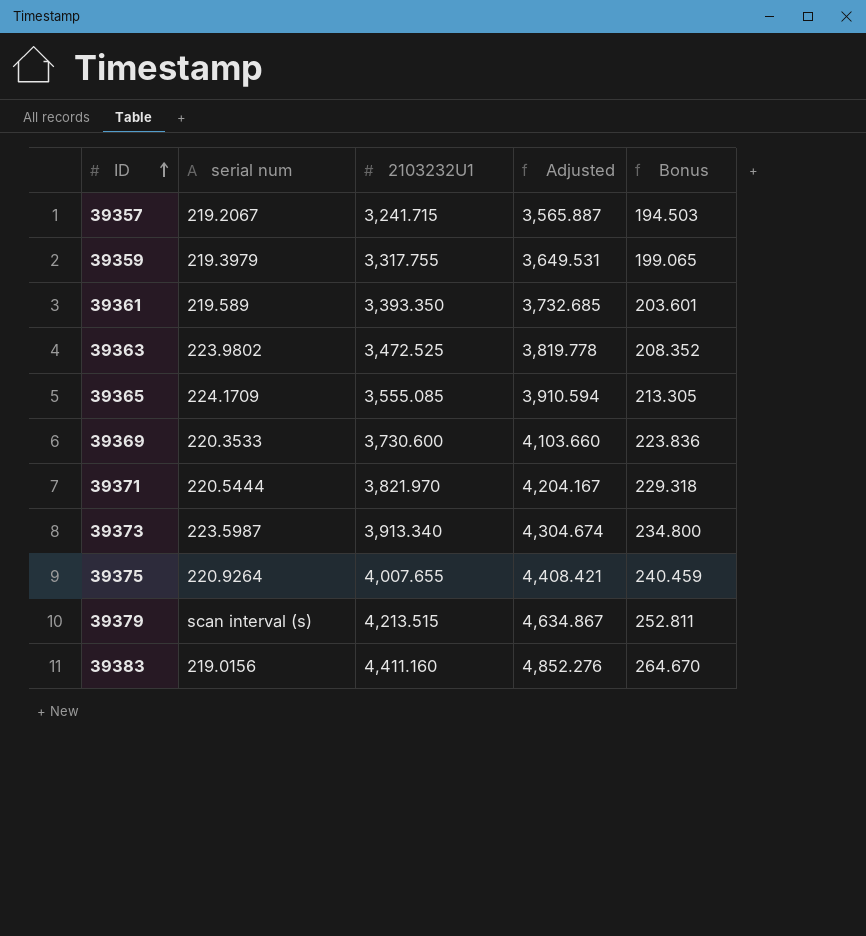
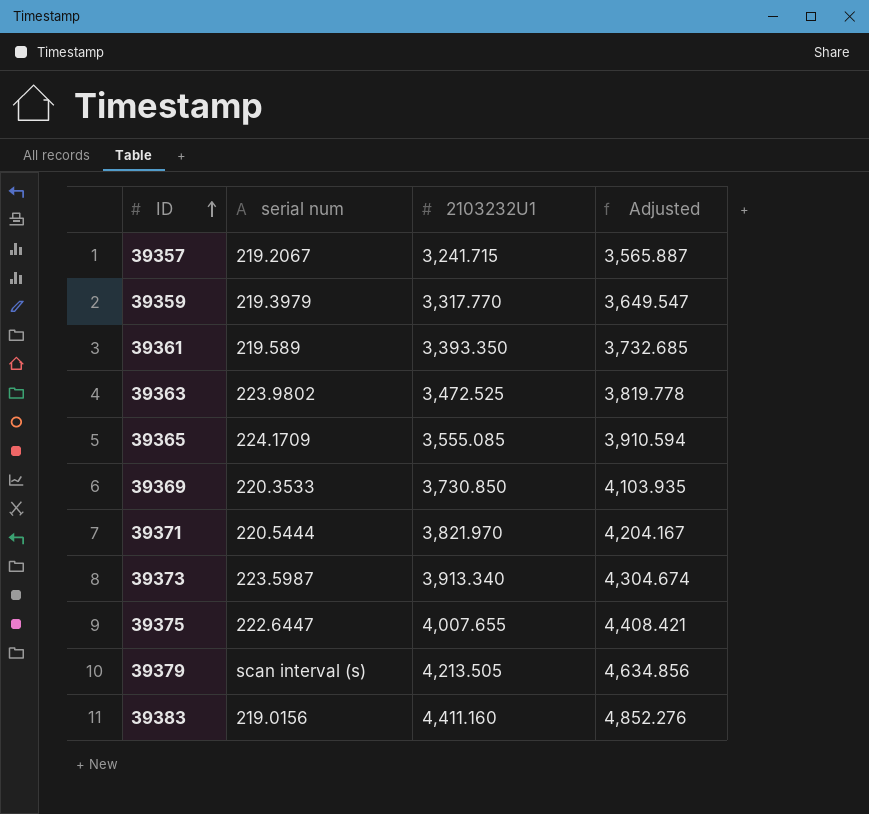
column Bonus | formula: [2103232U1] * 0.06 -> none
39359 | 2103232U1: 3,317.755 -> 3,317.770
39359 | Adjusted: 3,649.531 -> 3,649.547
39369 | 2103232U1: 3,730.600 -> 3,730.850
39369 | Adjusted: 4,103.660 -> 4,103.935
39375 | serial num: 220.9264 -> 222.6447
39379 | 2103232U1: 4,213.515 -> 4,213.505
39379 | Adjusted: 4,634.867 -> 4,634.856

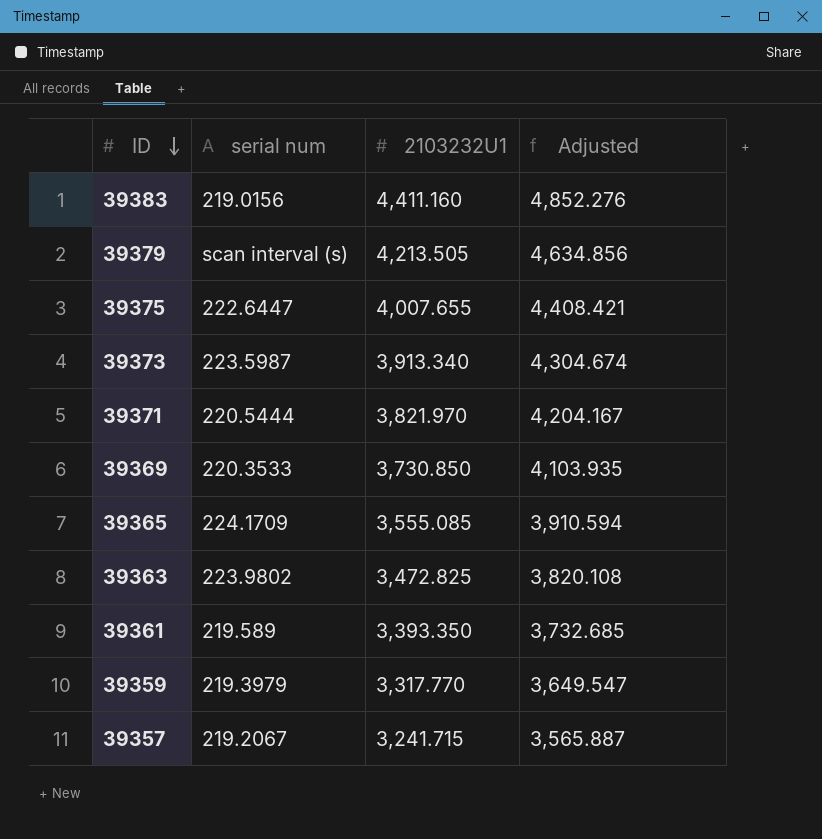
row order: ID ascending -> ID descending
39363 | 2103232U1: 3,472.525 -> 3,472.825
39363 | Adjusted: 3,819.778 -> 3,820.108

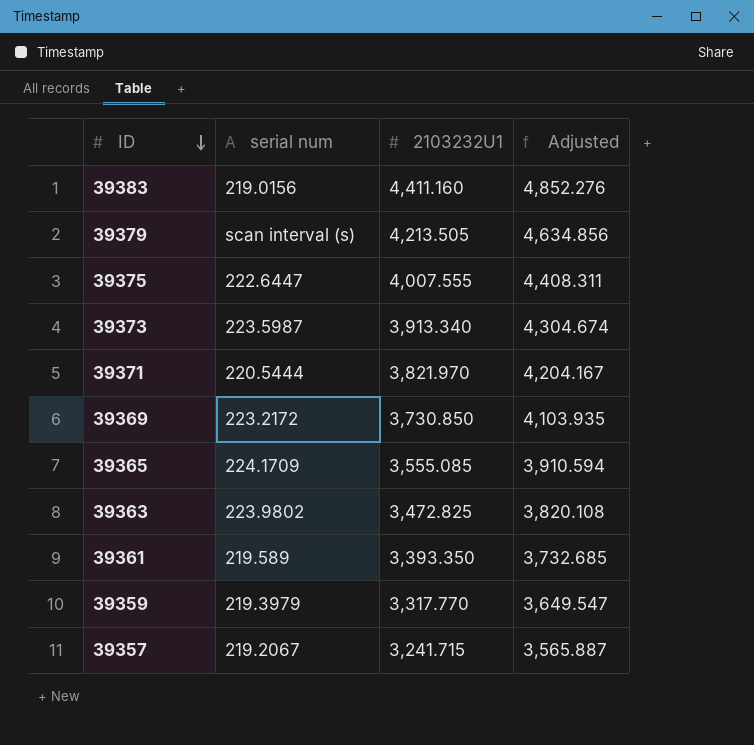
39375 | 2103232U1: 4,007.655 -> 4,007.555
39375 | Adjusted: 4,408.421 -> 4,408.311
39369 | serial num: 220.3533 -> 223.2172

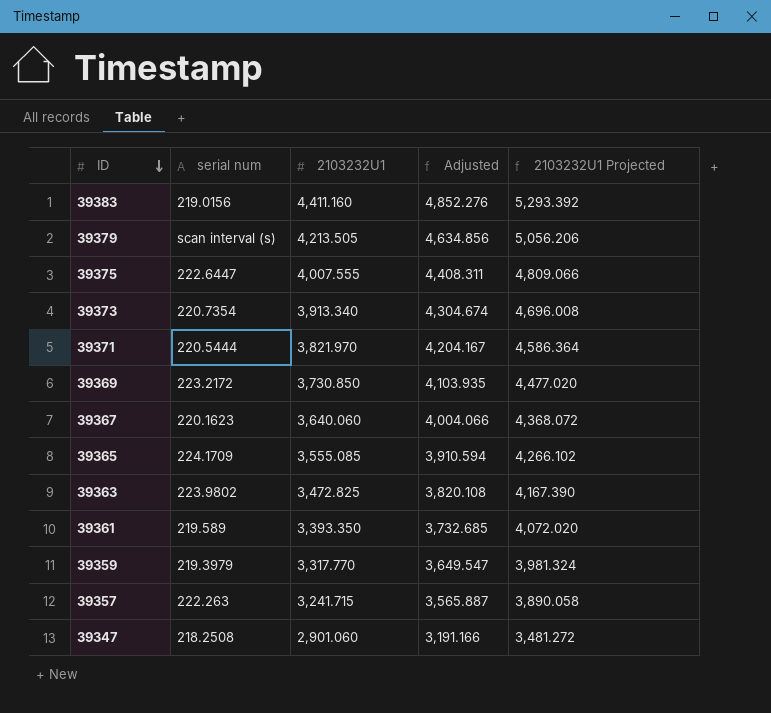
column 2103232U1 Projected | formula: none -> [2103232U1] * 1.2
39373 | serial num: 223.5987 -> 220.7354
row 39367: none -> 220.1623 | 3,640.060 | 4,004.066 | 4,368.072
39357 | serial num: 219.2067 -> 222.263
row 39347: none -> 218.2508 | 2,901.060 | 3,191.166 | 3,481.272

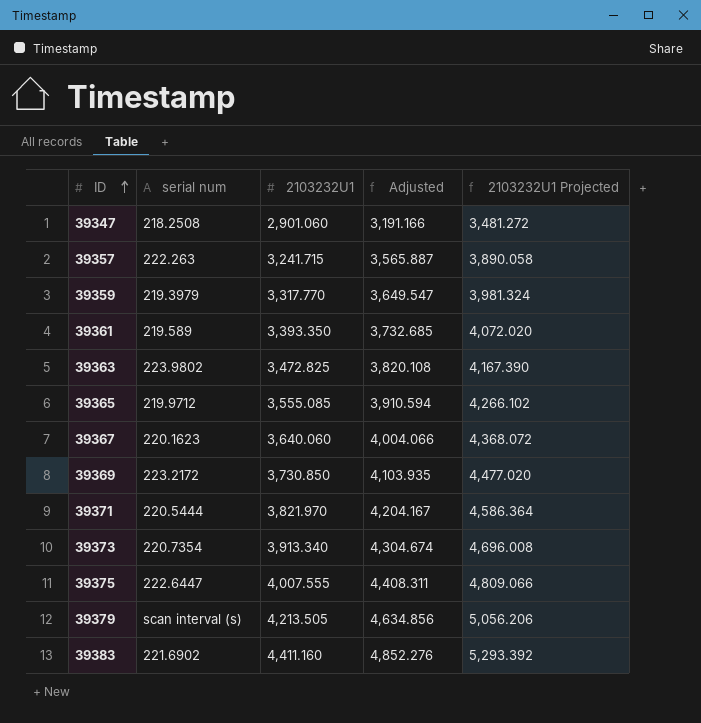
row order: ID descending -> ID ascending
39365 | serial num: 224.1709 -> 219.9712
39383 | serial num: 219.0156 -> 221.6902

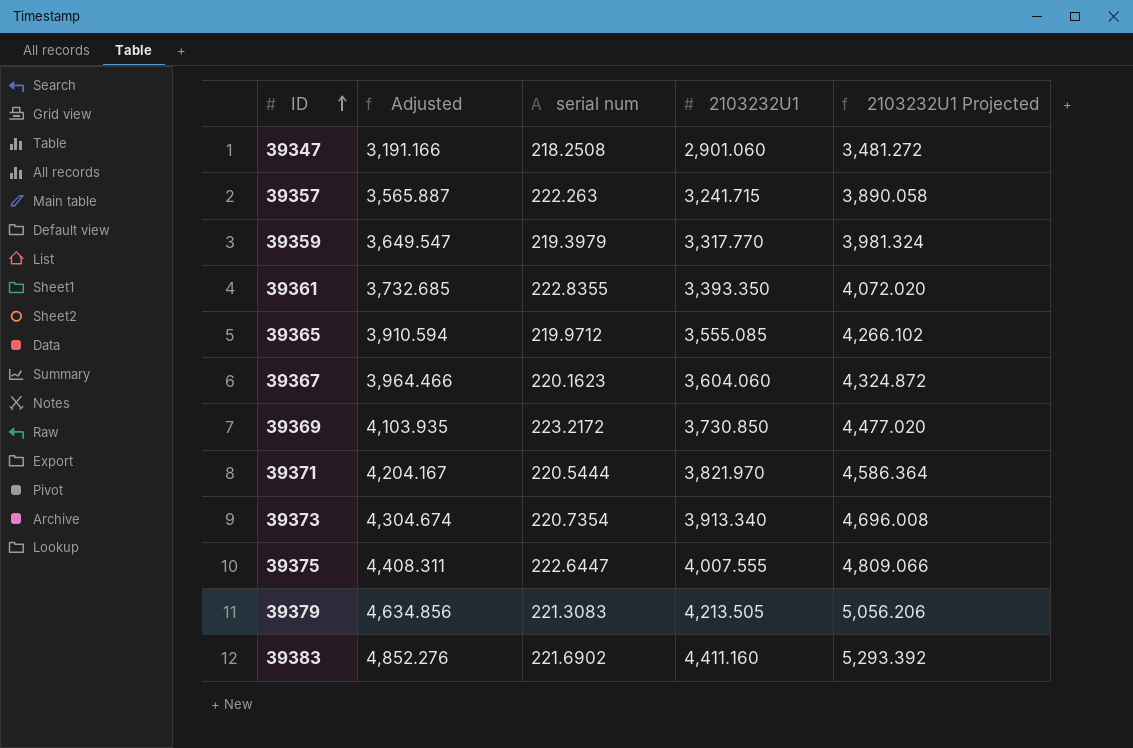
column Adjusted | position: 4 -> 2
row 39363: 223.9802 | 3,472.825 | 3,820.108 | 4,167.390 -> none
39361 | serial num: 219.589 -> 222.8355
39367 | Adjusted: 4,004.066 -> 3,964.466
39367 | 2103232U1: 3,640.060 -> 3,604.060
39367 | 2103232U1 Projected: 4,368.072 -> 4,324.872
39379 | serial num: scan interval (s) -> 221.3083

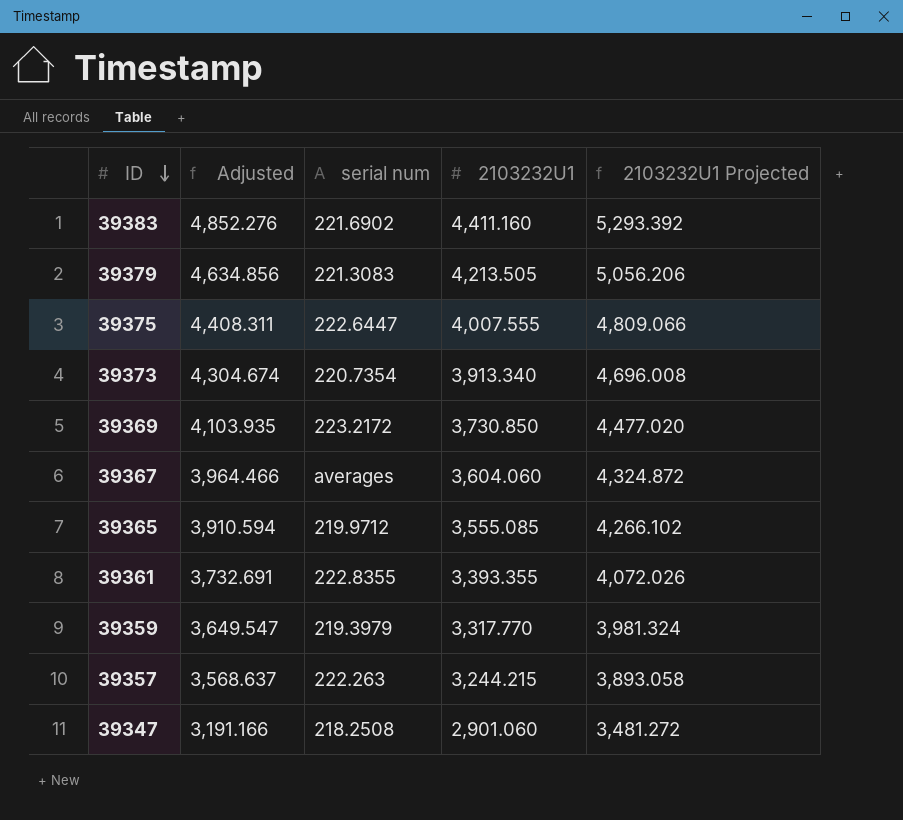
row order: ID ascending -> ID descending
row 39371: 4,204.167 | 220.5444 | 3,821.970 | 4,586.364 -> none
39367 | serial num: 220.1623 -> averages
39361 | Adjusted: 3,732.685 -> 3,732.691
39361 | 2103232U1: 3,393.350 -> 3,393.355
39361 | 2103232U1 Projected: 4,072.020 -> 4,072.026
39357 | Adjusted: 3,565.887 -> 3,568.637
39357 | 2103232U1: 3,241.715 -> 3,244.215
39357 | 2103232U1 Projected: 3,890.058 -> 3,893.058

